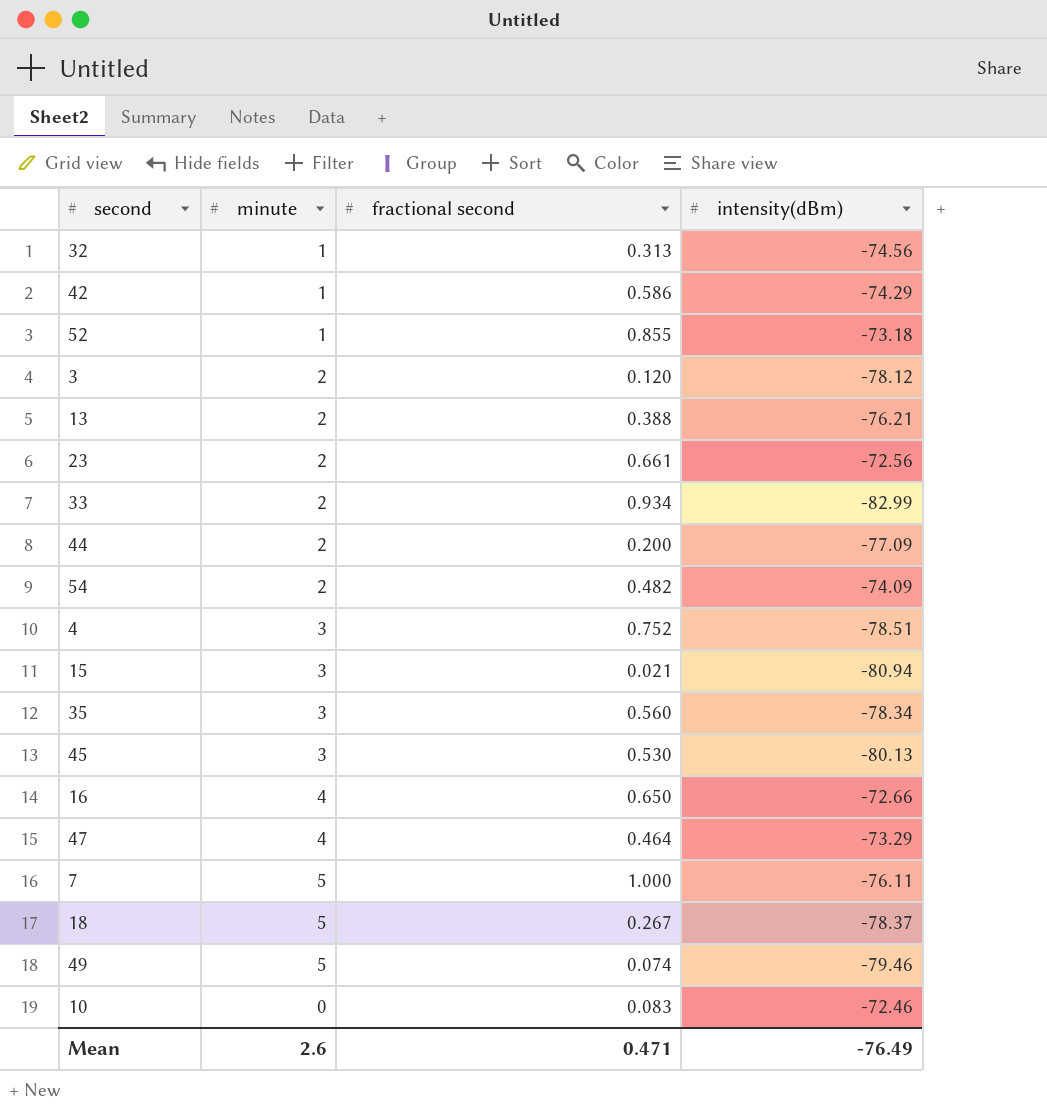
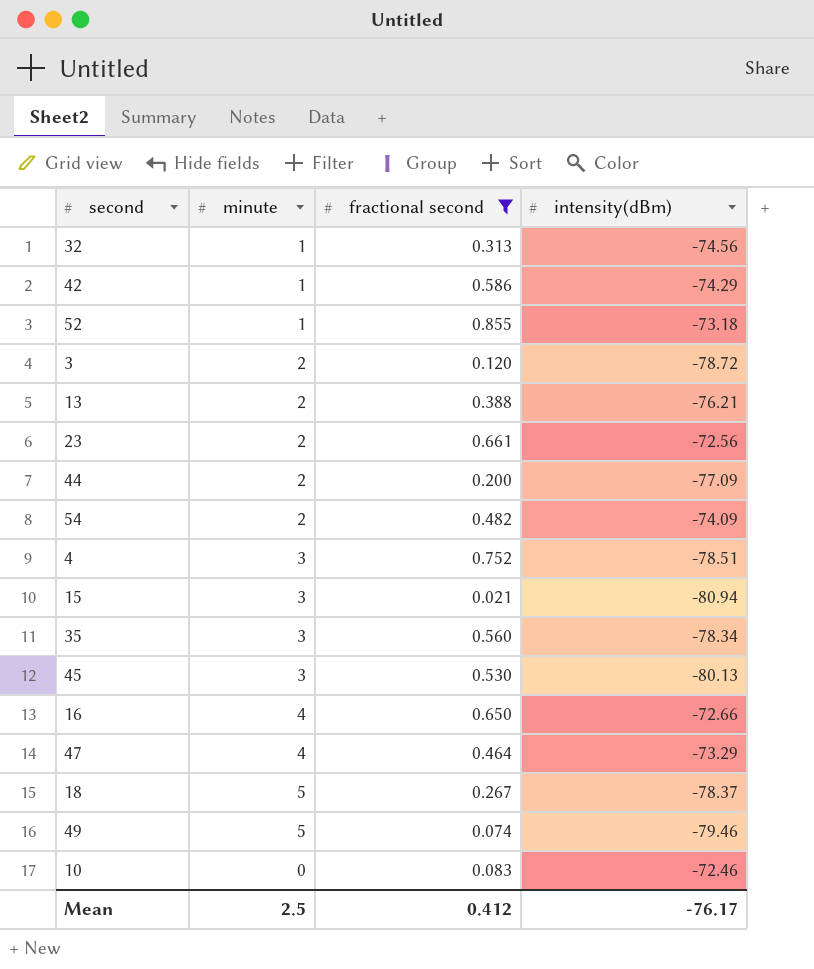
filter: none -> fractional second <= 0.855
3 | intensity(dBm): -78.12 -> -78.72
Mean | minute: 2.6 -> 2.5
Mean | fractional second: 0.471 -> 0.412
Mean | intensity(dBm): -76.49 -> -76.17

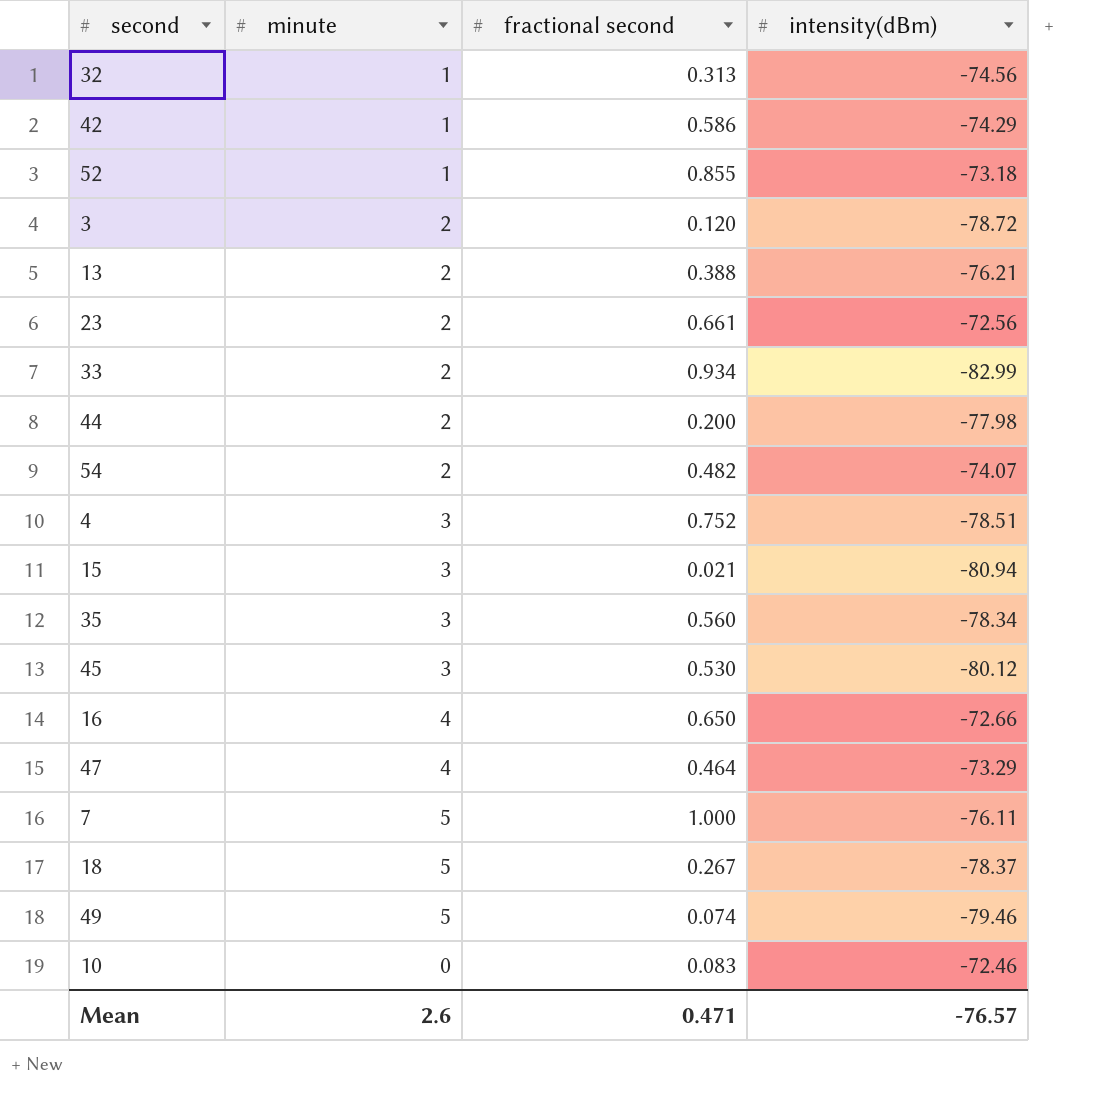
filter: fractional second <= 0.855 -> none
44 | intensity(dBm): -77.09 -> -77.98
54 | intensity(dBm): -74.09 -> -74.07
45 | intensity(dBm): -80.13 -> -80.12
Mean | minute: 2.5 -> 2.6
Mean | fractional second: 0.412 -> 0.471
Mean | intensity(dBm): -76.17 -> -76.57

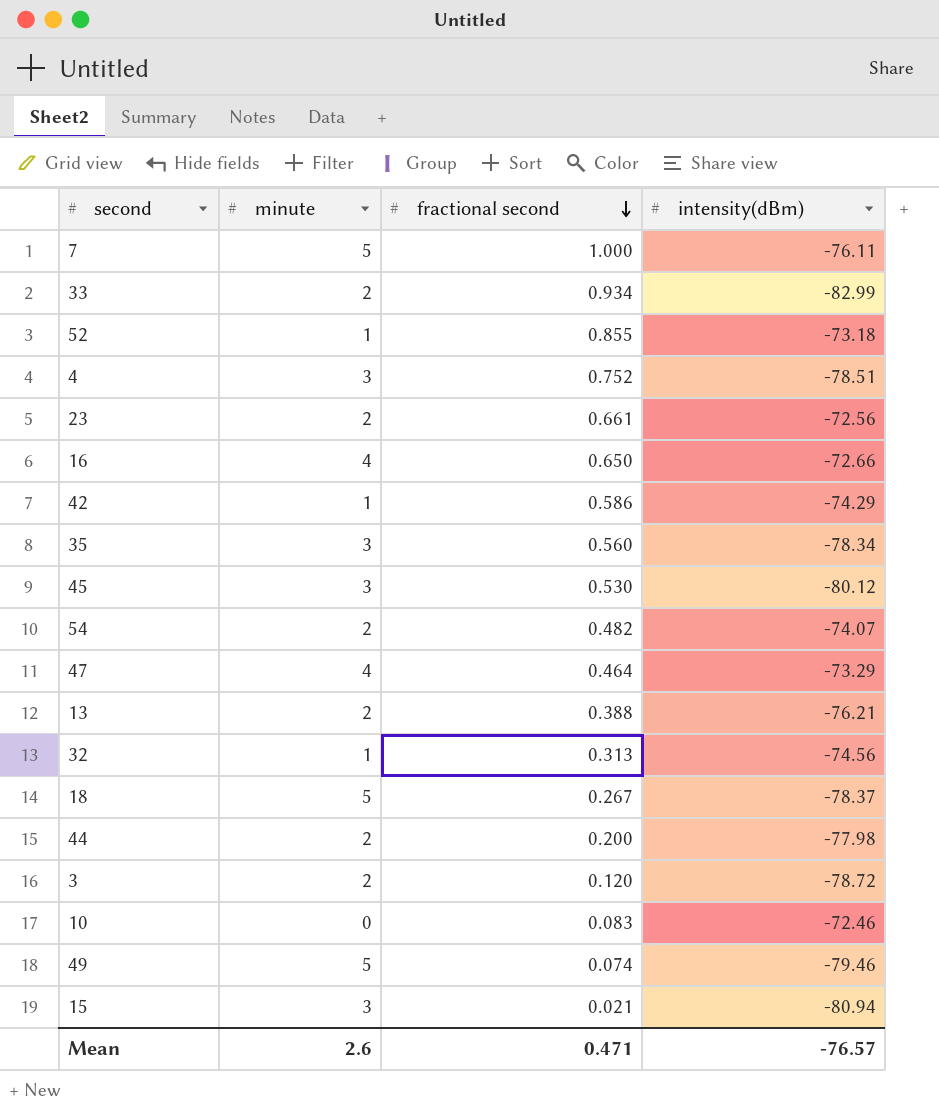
row order: none -> fractional second descending

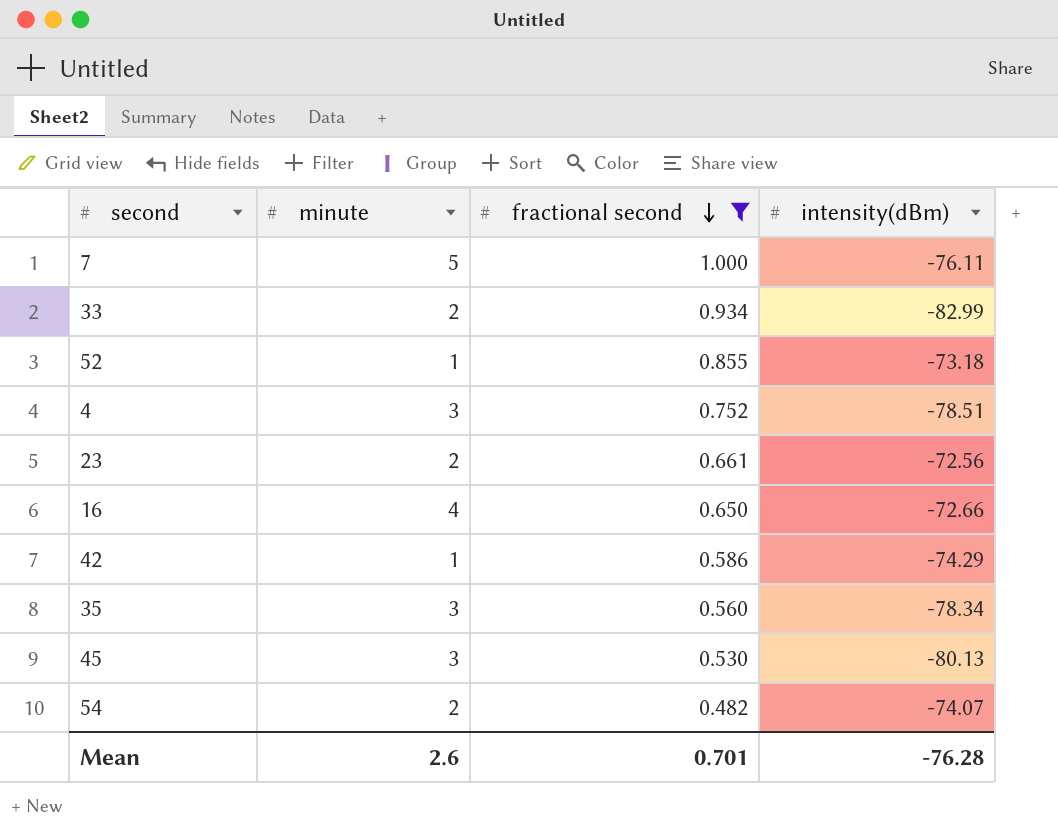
filter: none -> fractional second >= 0.482
45 | intensity(dBm): -80.12 -> -80.13
Mean | fractional second: 0.471 -> 0.701
Mean | intensity(dBm): -76.57 -> -76.28

